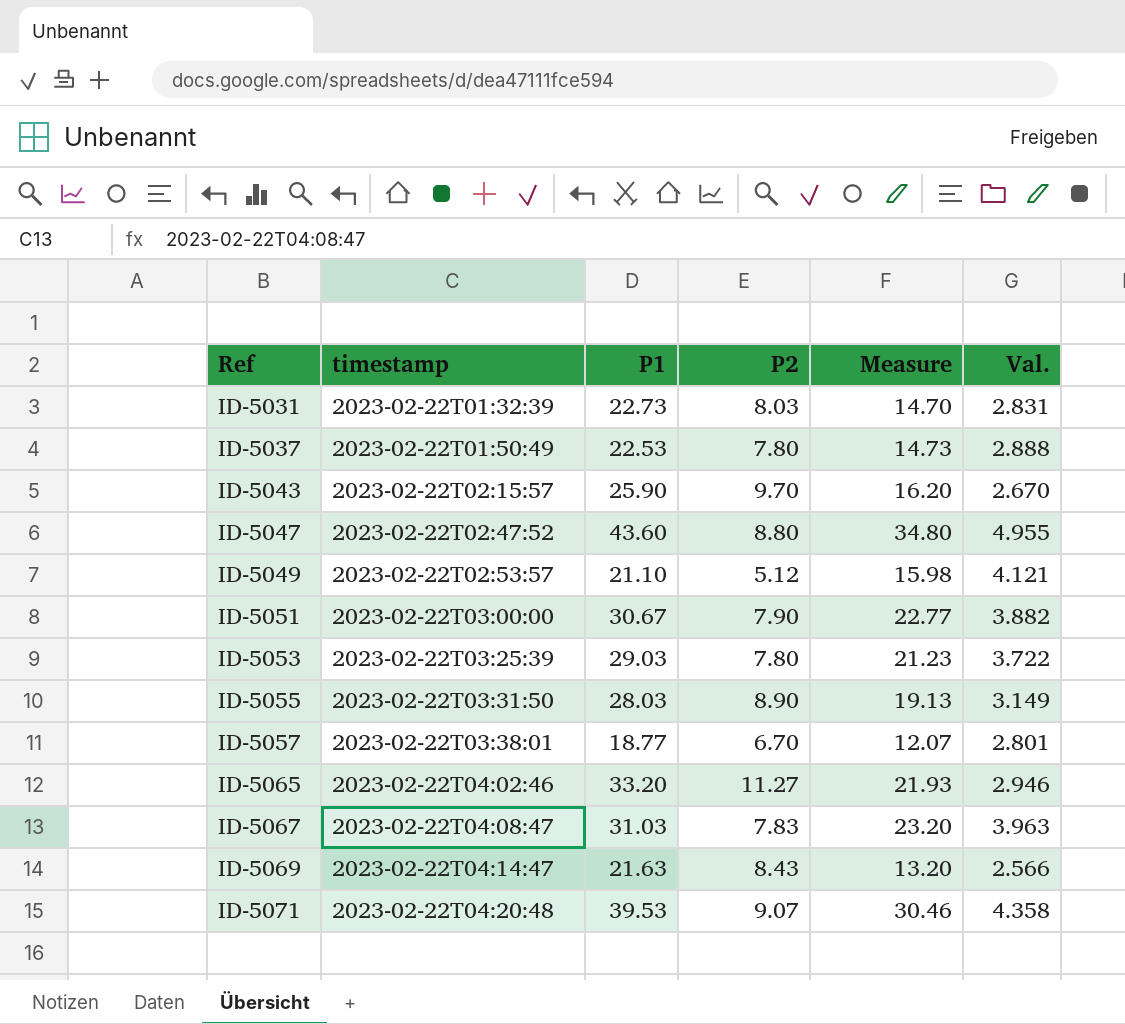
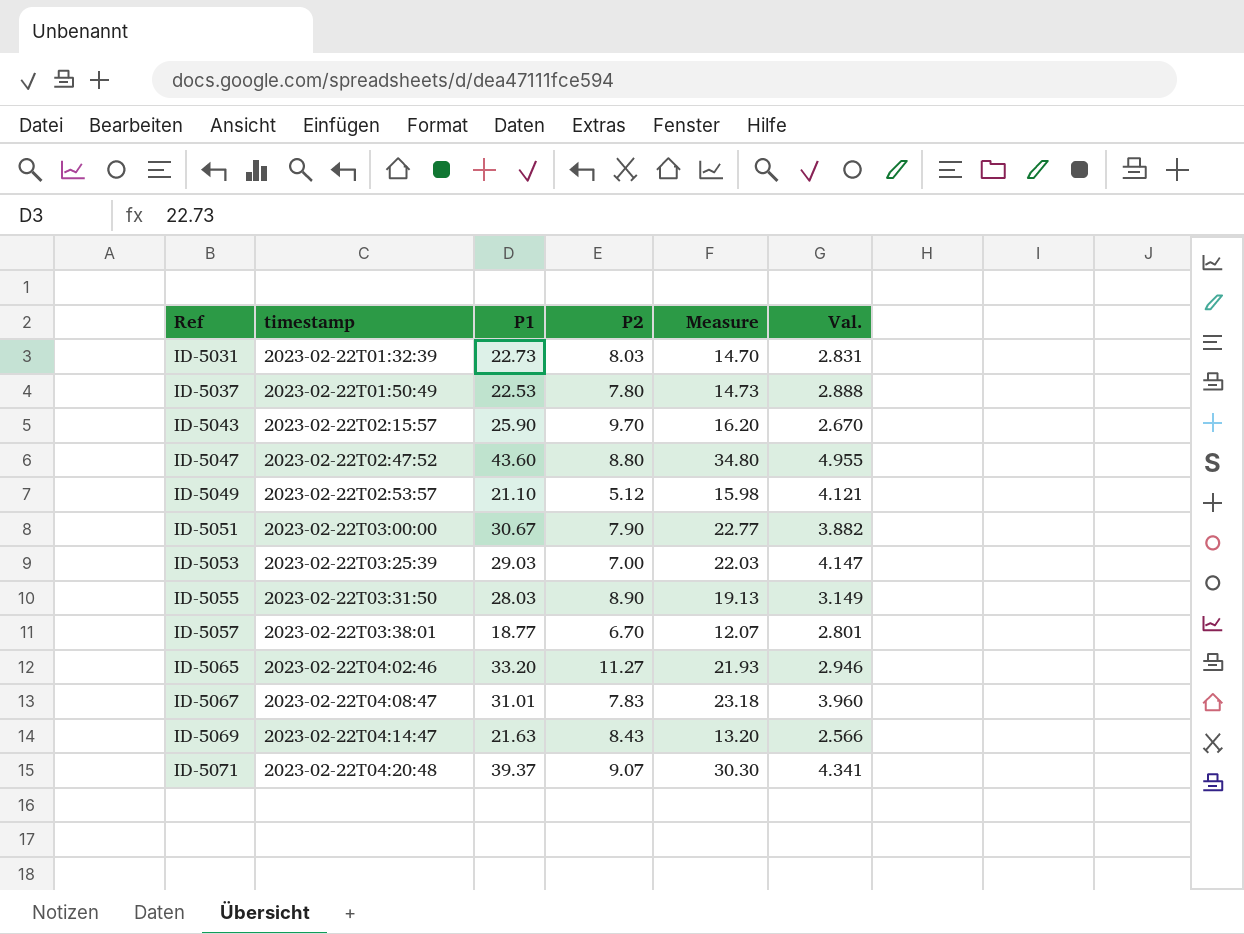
ID-5053 | P2: 7.80 -> 7.00
ID-5053 | Measure: 21.23 -> 22.03
ID-5053 | Val.: 3.722 -> 4.147
ID-5067 | P1: 31.03 -> 31.01
ID-5067 | Measure: 23.20 -> 23.18
ID-5067 | Val.: 3.963 -> 3.960
ID-5071 | P1: 39.53 -> 39.37
ID-5071 | Measure: 30.46 -> 30.30
ID-5071 | Val.: 4.358 -> 4.341

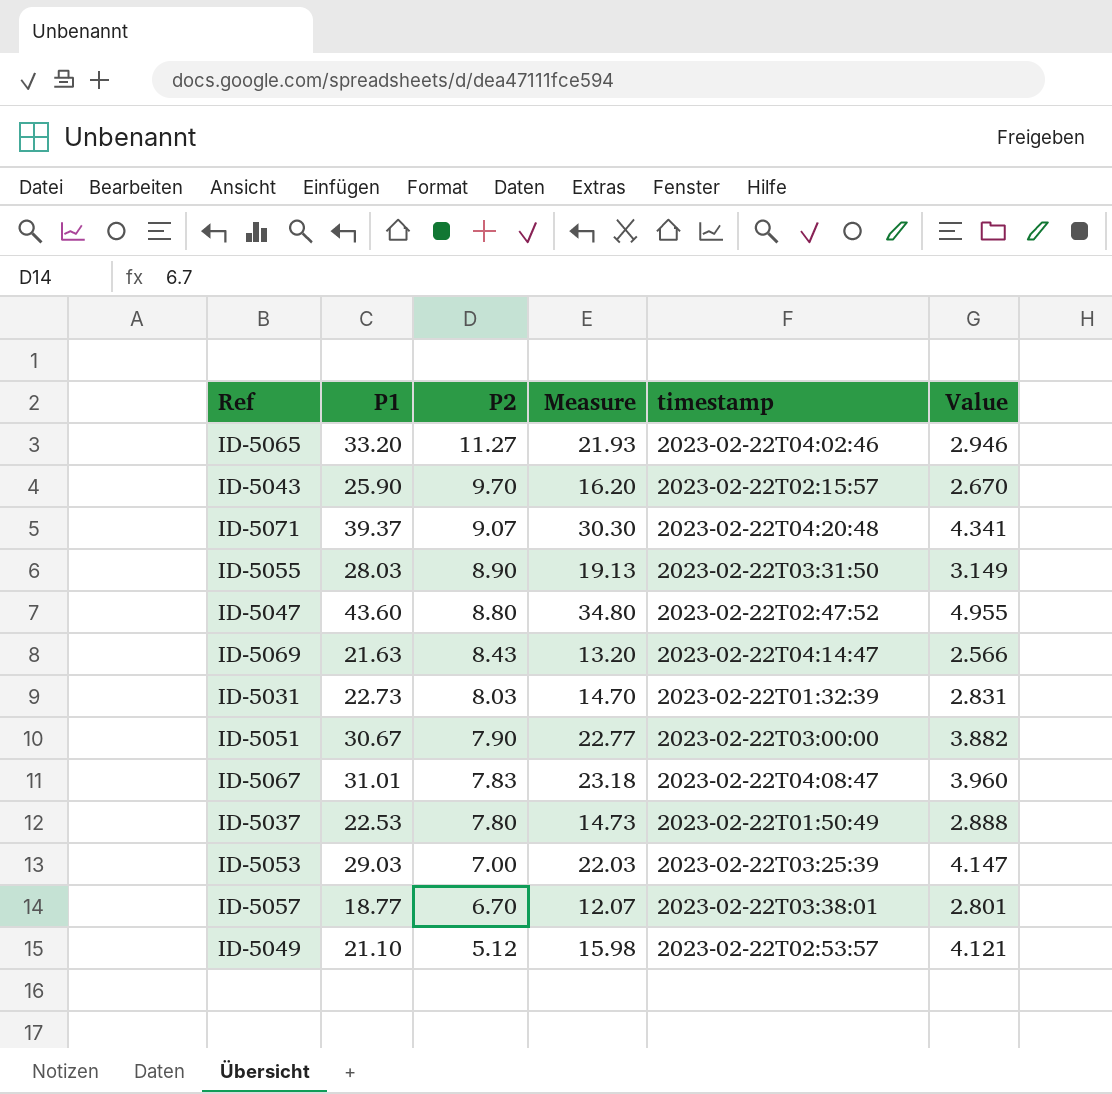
row order: Ref ascending -> P2 descending
column timestamp | position: 2 -> 5
column name: Val. -> Value

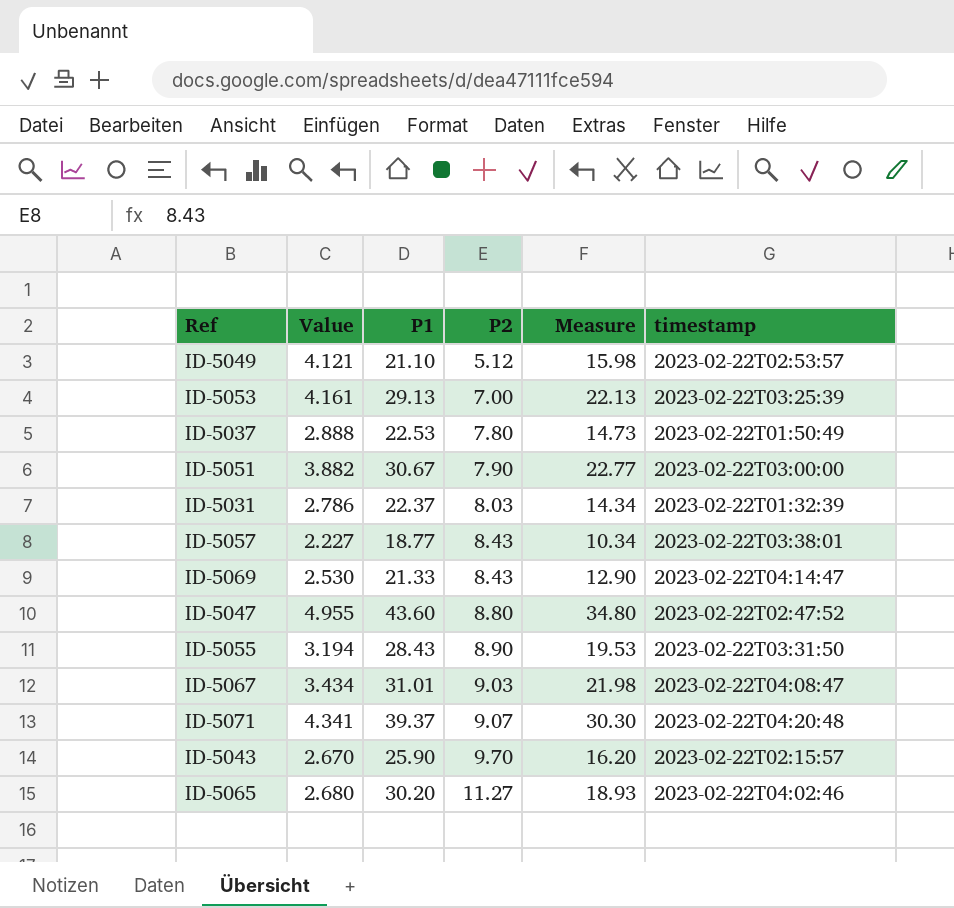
row order: P2 descending -> P2 ascending
column Value | position: 6 -> 2
ID-5053 | Value: 4.147 -> 4.161
ID-5053 | P1: 29.03 -> 29.13
ID-5053 | Measure: 22.03 -> 22.13
ID-5031 | Value: 2.831 -> 2.786
ID-5031 | P1: 22.73 -> 22.37
ID-5031 | Measure: 14.70 -> 14.34
ID-5057 | Value: 2.801 -> 2.227
ID-5057 | P2: 6.70 -> 8.43
ID-5057 | Measure: 12.07 -> 10.34
ID-5069 | Value: 2.566 -> 2.530
ID-5069 | P1: 21.63 -> 21.33
ID-5069 | Measure: 13.20 -> 12.90
ID-5055 | Value: 3.149 -> 3.194
ID-5055 | P1: 28.03 -> 28.43
ID-5055 | Measure: 19.13 -> 19.53
ID-5067 | Value: 3.960 -> 3.434
ID-5067 | P2: 7.83 -> 9.03
ID-5067 | Measure: 23.18 -> 21.98
ID-5065 | Value: 2.946 -> 2.680
ID-5065 | P1: 33.20 -> 30.20
ID-5065 | Measure: 21.93 -> 18.93

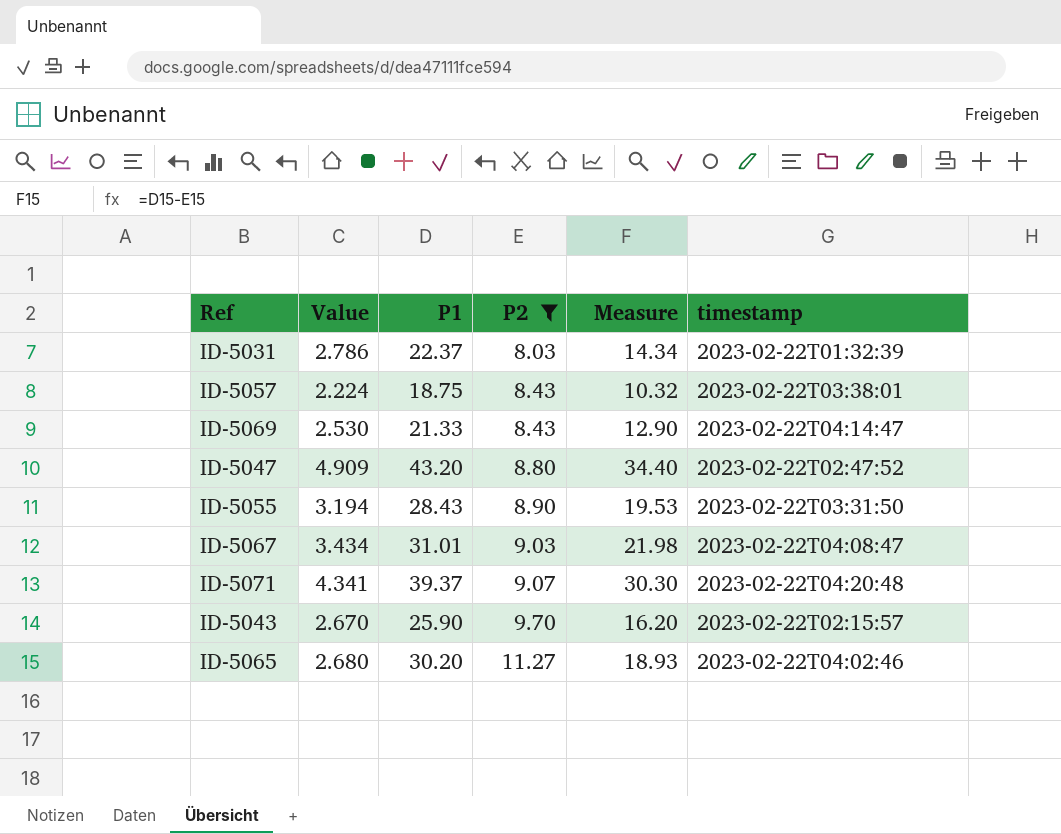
filter: none -> P2 >= 8.03
ID-5057 | Value: 2.227 -> 2.224
ID-5057 | P1: 18.77 -> 18.75
ID-5057 | Measure: 10.34 -> 10.32
ID-5047 | Value: 4.955 -> 4.909
ID-5047 | P1: 43.60 -> 43.20
ID-5047 | Measure: 34.80 -> 34.40

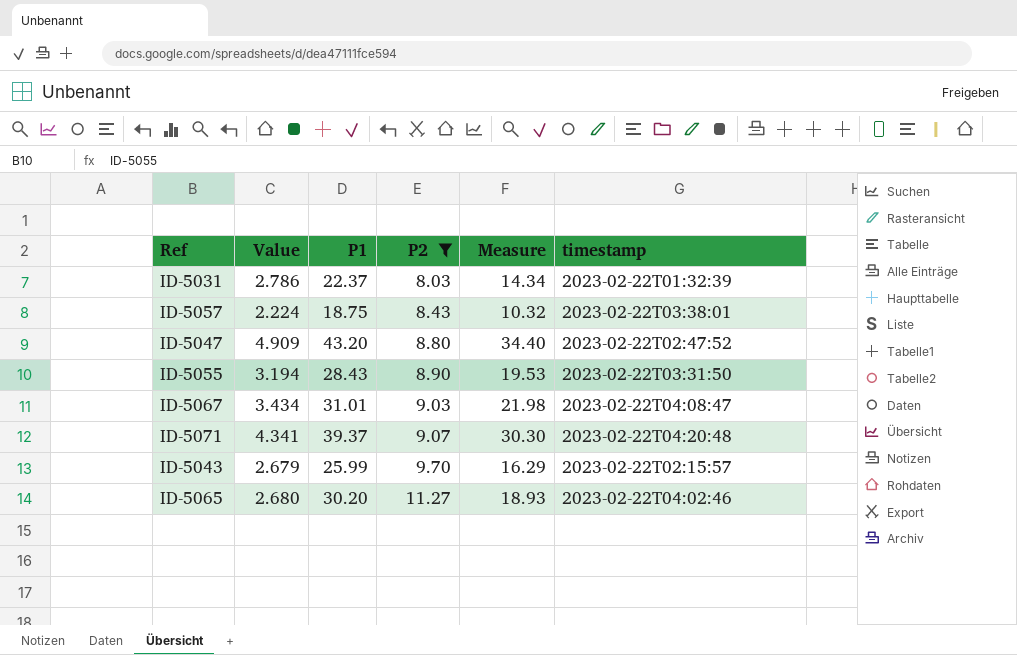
row ID-5069: 2.530 | 21.33 | 8.43 | 12.90 | 2023-02-22T04:14:47 -> none
ID-5043 | Value: 2.670 -> 2.679
ID-5043 | P1: 25.90 -> 25.99
ID-5043 | Measure: 16.20 -> 16.29

